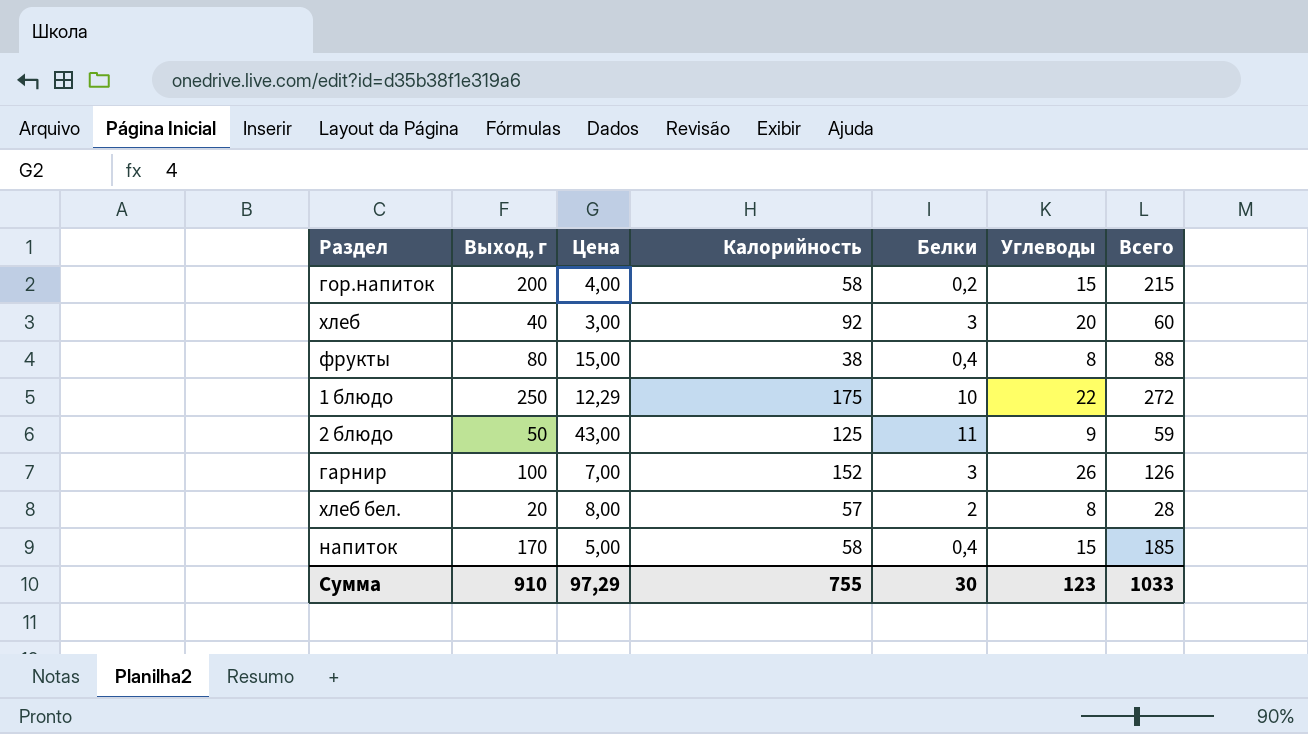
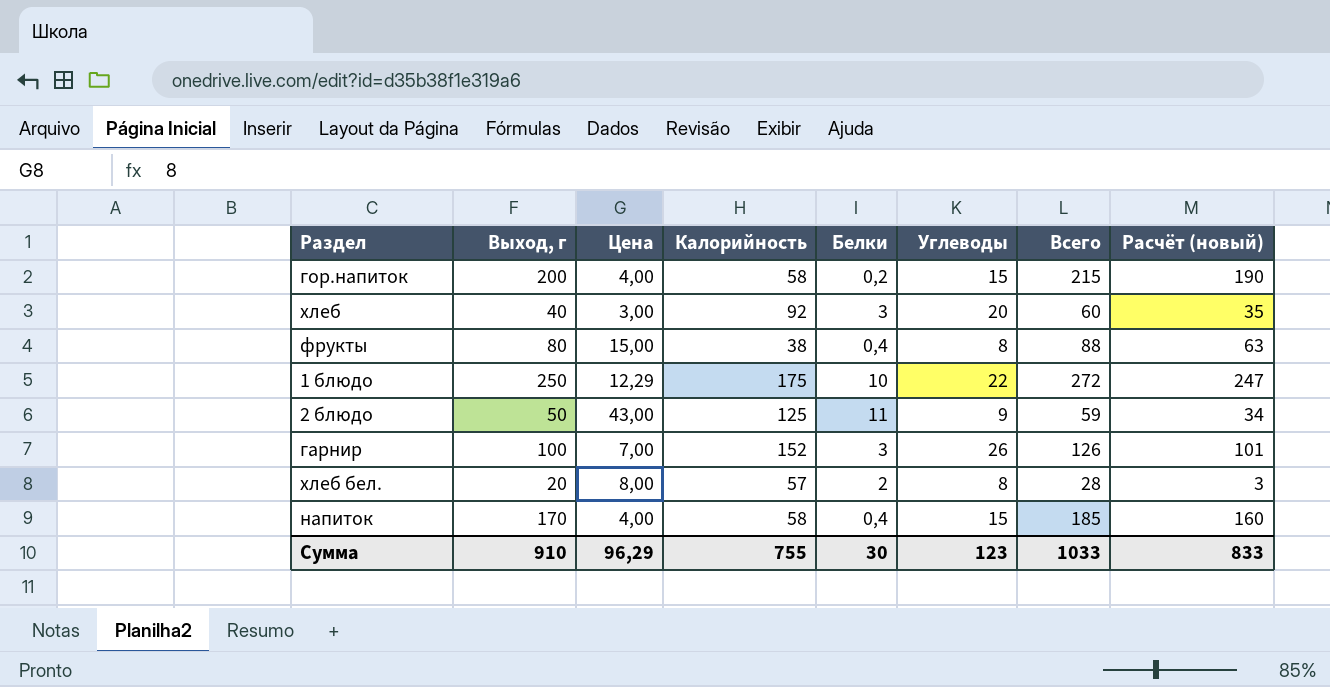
column Расчёт (новый) | formula: none -> [Всего] - 25
напиток | Цена: 5,00 -> 4,00
Сумма | Цена: 97,29 -> 96,29

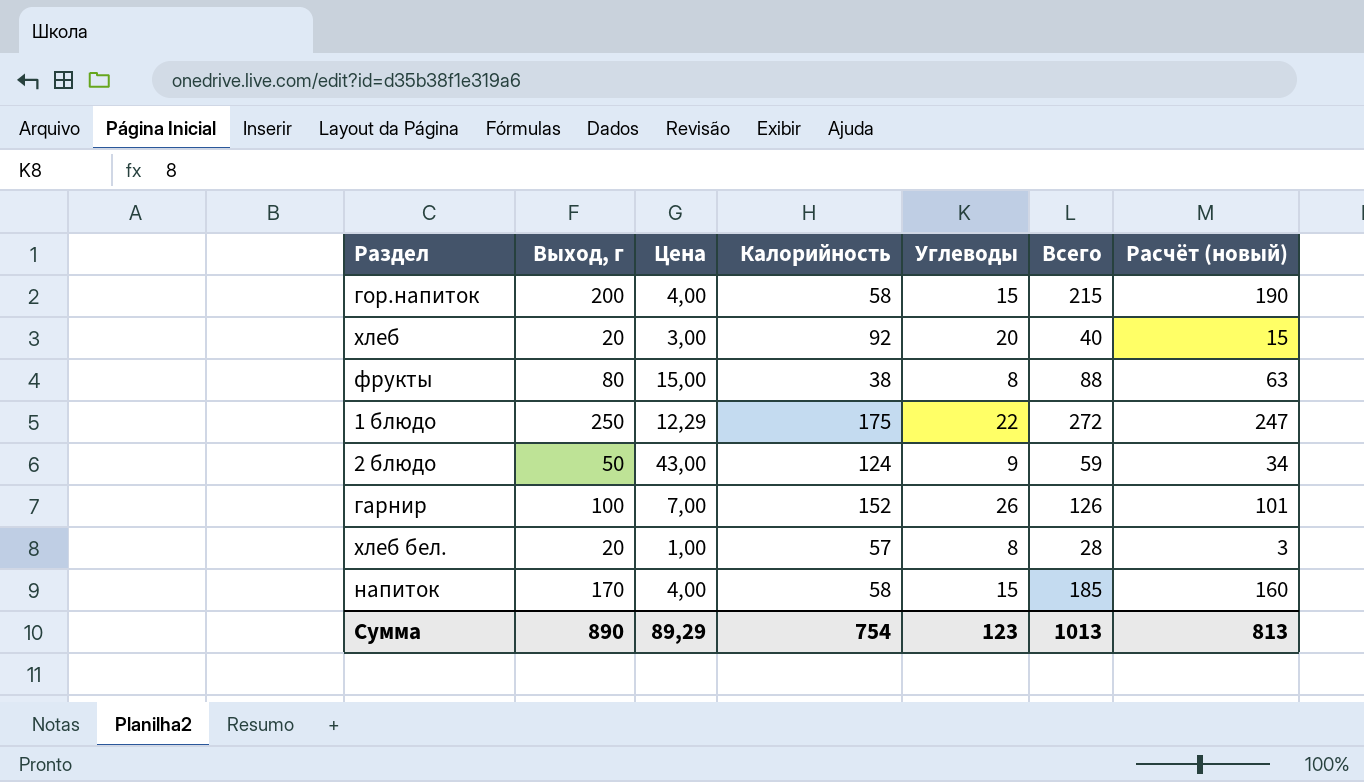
column Белки | position: 5 -> none
хлеб | Выход, г: 40 -> 20
хлеб | Всего: 60 -> 40
хлеб | Расчёт (новый): 35 -> 15
2 блюдо | Калорийность: 125 -> 124
хлеб бел. | Цена: 8,00 -> 1,00
Сумма | Выход, г: 910 -> 890
Сумма | Цена: 96,29 -> 89,29
Сумма | Калорийность: 755 -> 754
Сумма | Всего: 1033 -> 1013
Сумма | Расчёт (новый): 833 -> 813

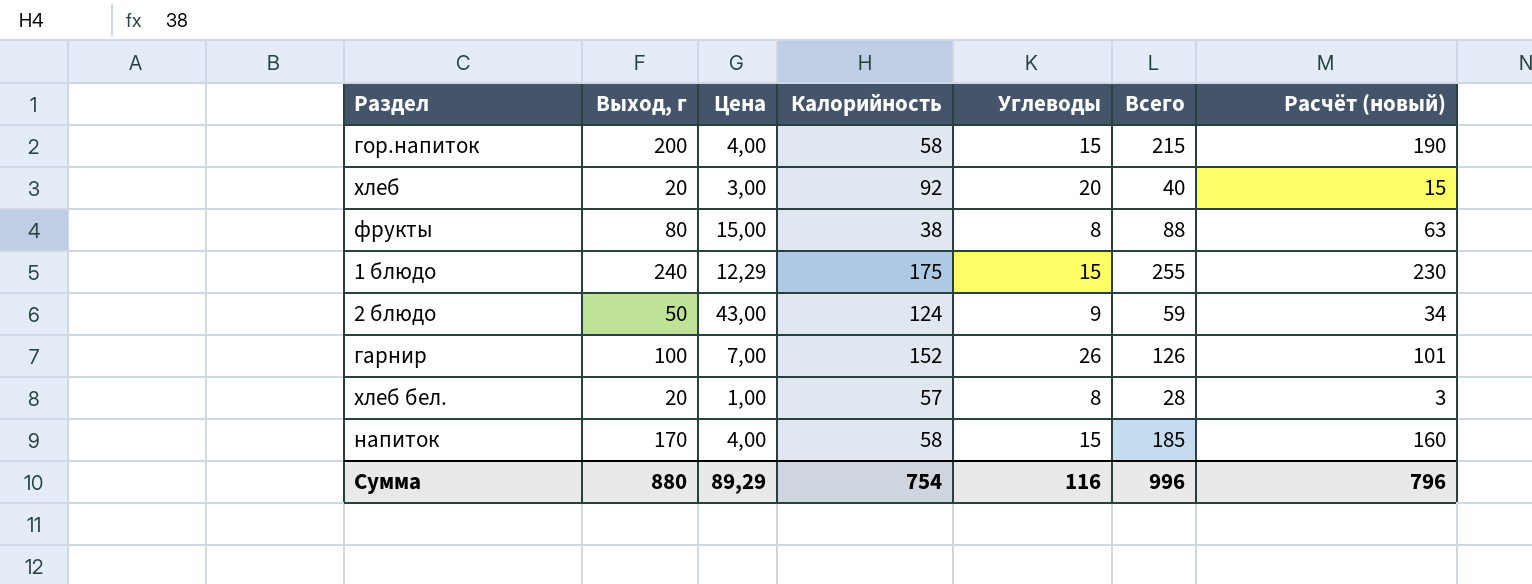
1 блюдо | Выход, г: 250 -> 240
1 блюдо | Углеводы: 22 -> 15
1 блюдо | Всего: 272 -> 255
1 блюдо | Расчёт (новый): 247 -> 230
Сумма | Выход, г: 890 -> 880
Сумма | Углеводы: 123 -> 116
Сумма | Всего: 1013 -> 996
Сумма | Расчёт (новый): 813 -> 796

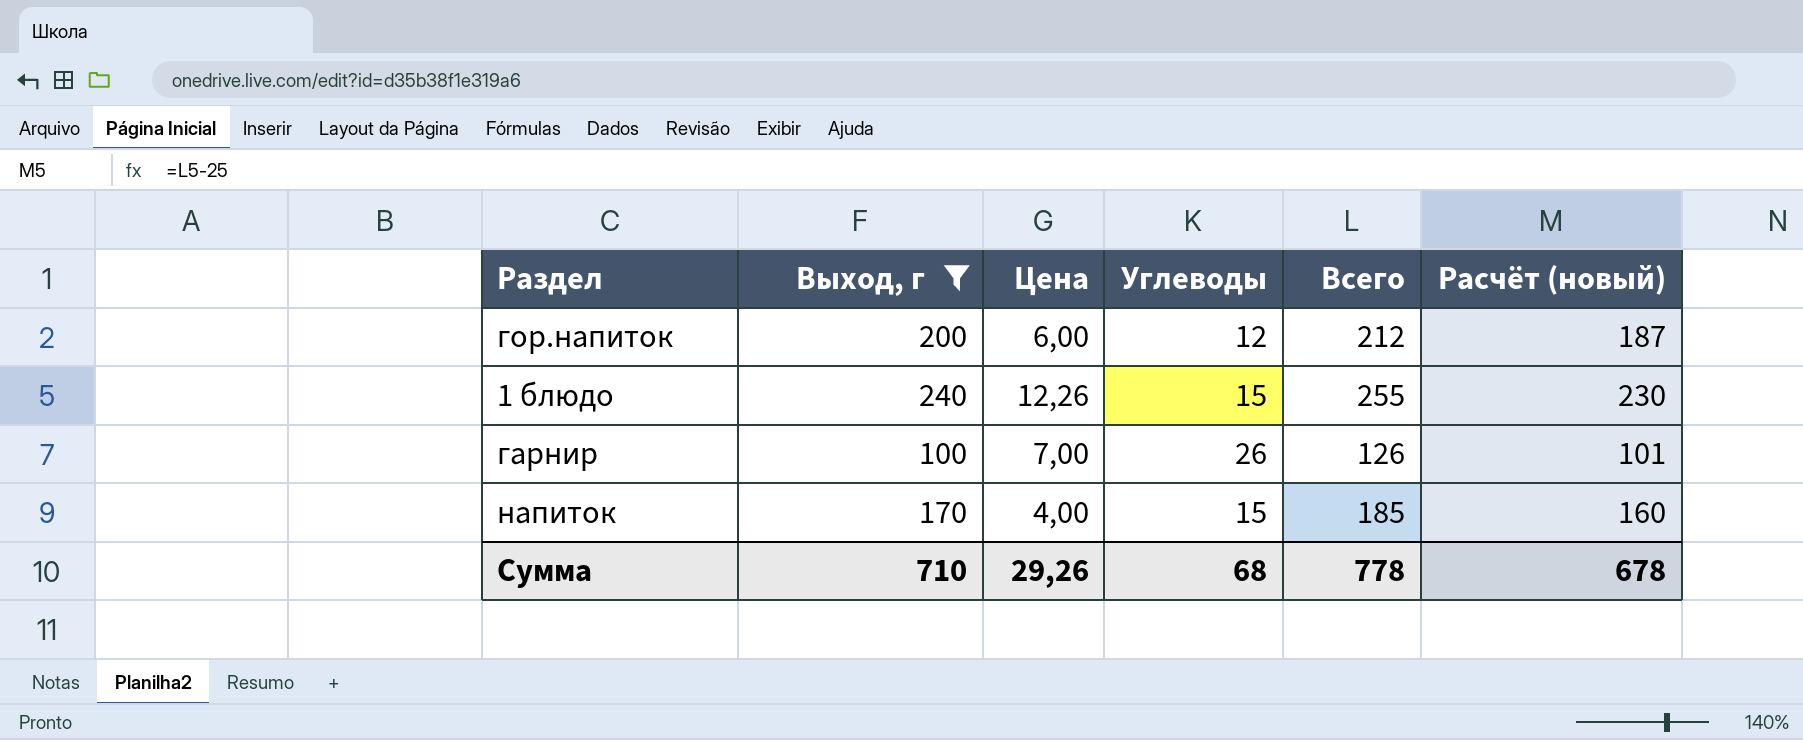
filter: none -> Выход, г >= 100
column Калорийность | position: 4 -> none
гор.напиток | Цена: 4,00 -> 6,00
гор.напиток | Углеводы: 15 -> 12
гор.напиток | Всего: 215 -> 212
гор.напиток | Расчёт (новый): 190 -> 187
1 блюдо | Цена: 12,29 -> 12,26
Сумма | Выход, г: 880 -> 710
Сумма | Цена: 89,29 -> 29,26
Сумма | Углеводы: 116 -> 68
Сумма | Всего: 996 -> 778
Сумма | Расчёт (новый): 796 -> 678

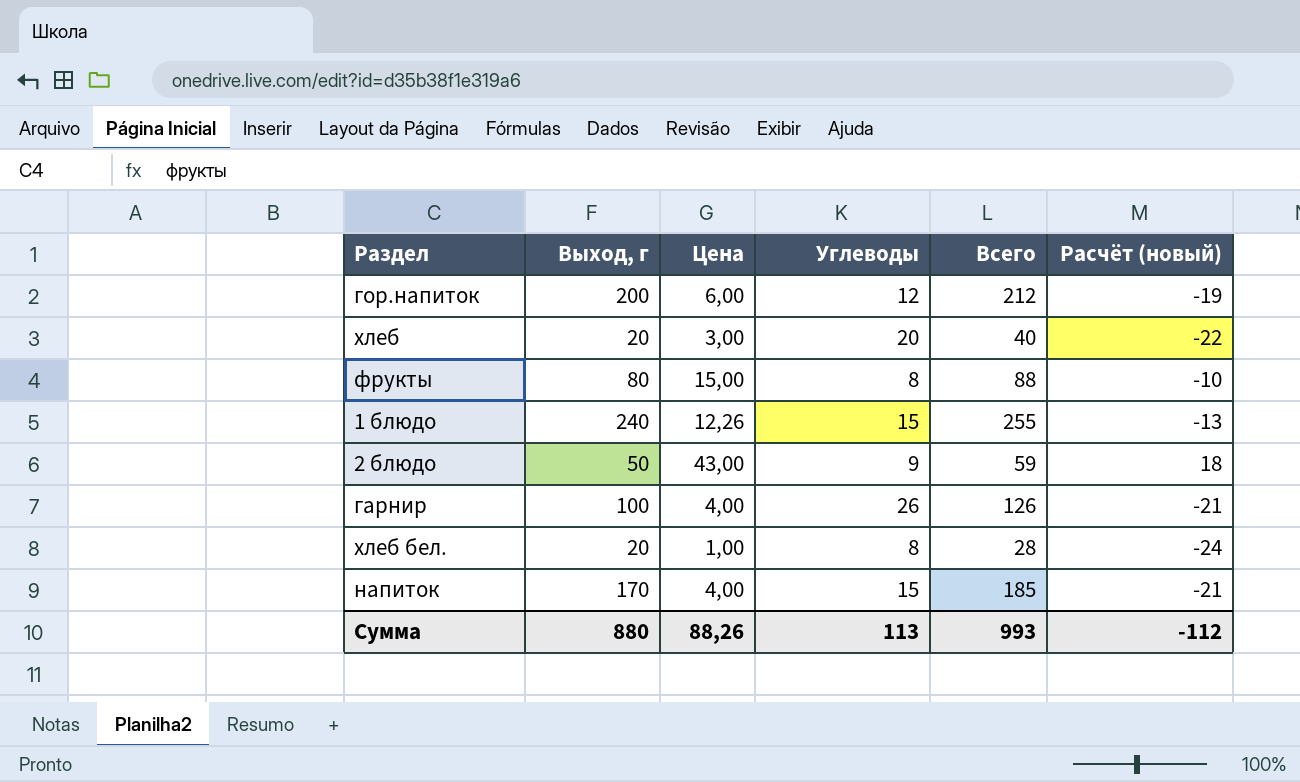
filter: Выход, г >= 100 -> none
column Расчёт (новый) | formula: [Всего] - 25 -> [Цена] - 25
гарнир | Цена: 7,00 -> 4,00
Сумма | Выход, г: 710 -> 880
Сумма | Цена: 29,26 -> 88,26
Сумма | Углеводы: 68 -> 113
Сумма | Всего: 778 -> 993
Сумма | Расчёт (новый): 678 -> -112

